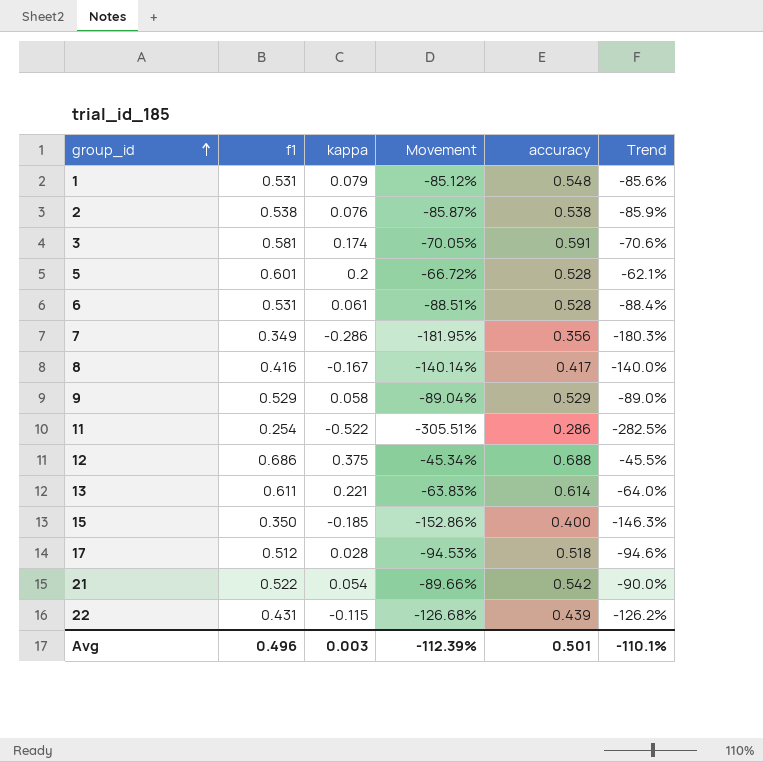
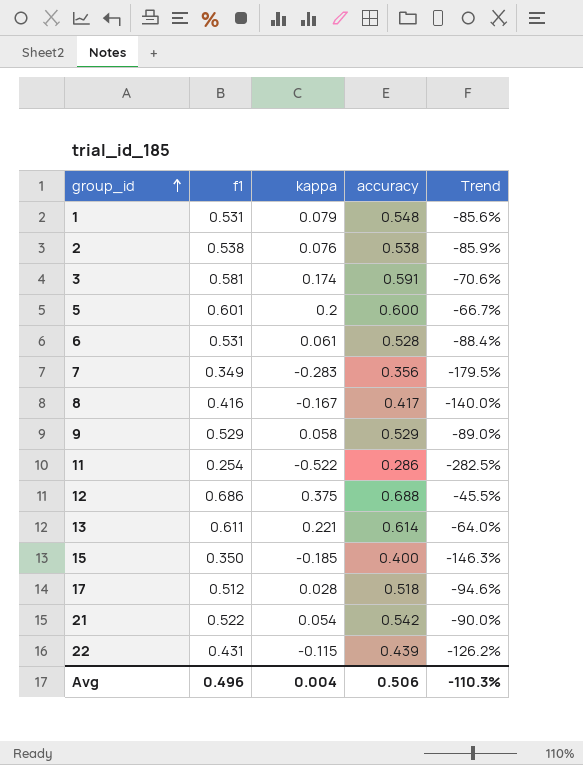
column Movement | formula: ([kappa] - [f1]) / [f1] -> none
5 | accuracy: 0.528 -> 0.600
5 | Trend: -62.1% -> -66.7%
7 | kappa: -0.286 -> -0.283
7 | Trend: -180.3% -> -179.5%
Avg | kappa: 0.003 -> 0.004
Avg | accuracy: 0.501 -> 0.506
Avg | Trend: -110.1% -> -110.3%

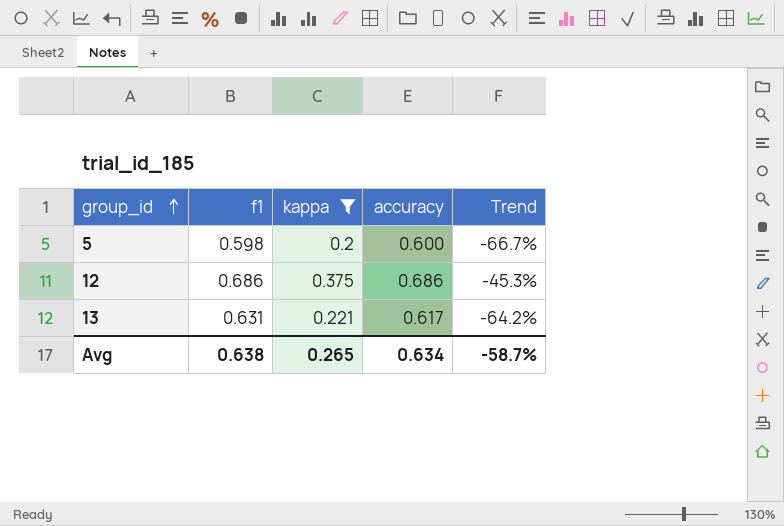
filter: none -> kappa >= 0.2
5 | f1: 0.601 -> 0.598
12 | accuracy: 0.688 -> 0.686
12 | Trend: -45.5% -> -45.3%
13 | f1: 0.611 -> 0.631
13 | accuracy: 0.614 -> 0.617
13 | Trend: -64.0% -> -64.2%
Avg | f1: 0.496 -> 0.638
Avg | kappa: 0.004 -> 0.265
Avg | accuracy: 0.506 -> 0.634
Avg | Trend: -110.3% -> -58.7%

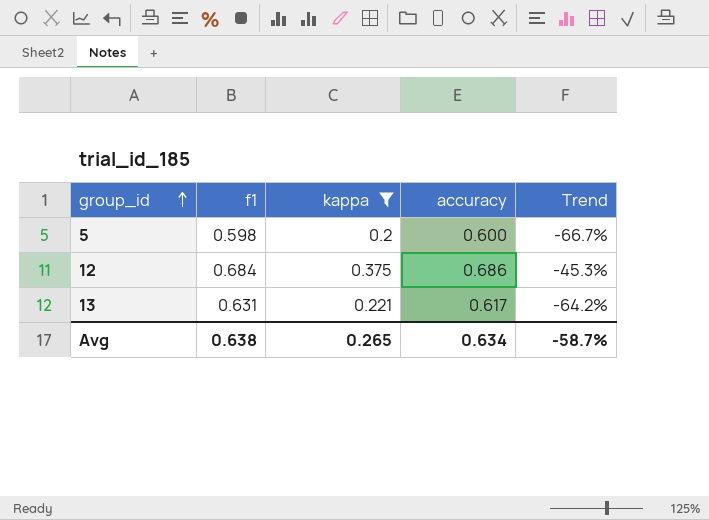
12 | f1: 0.686 -> 0.684

